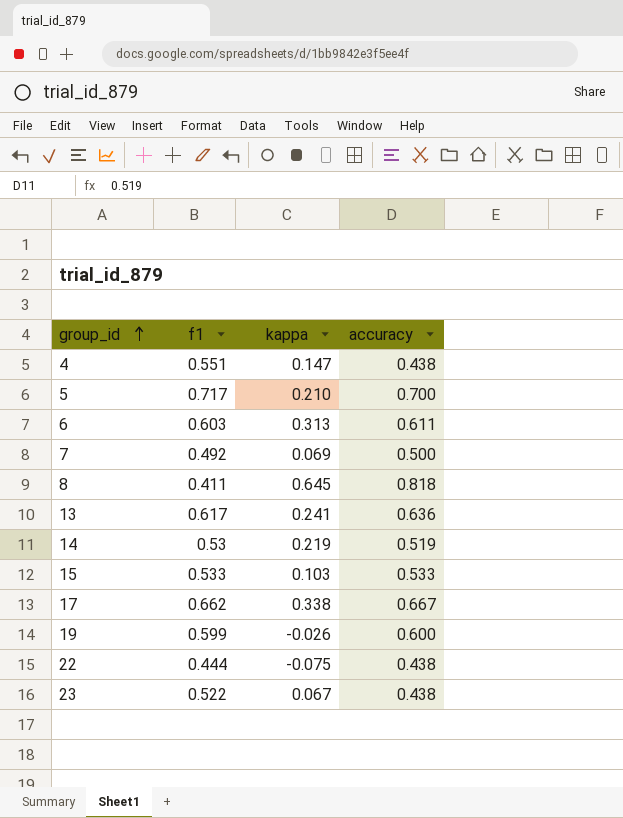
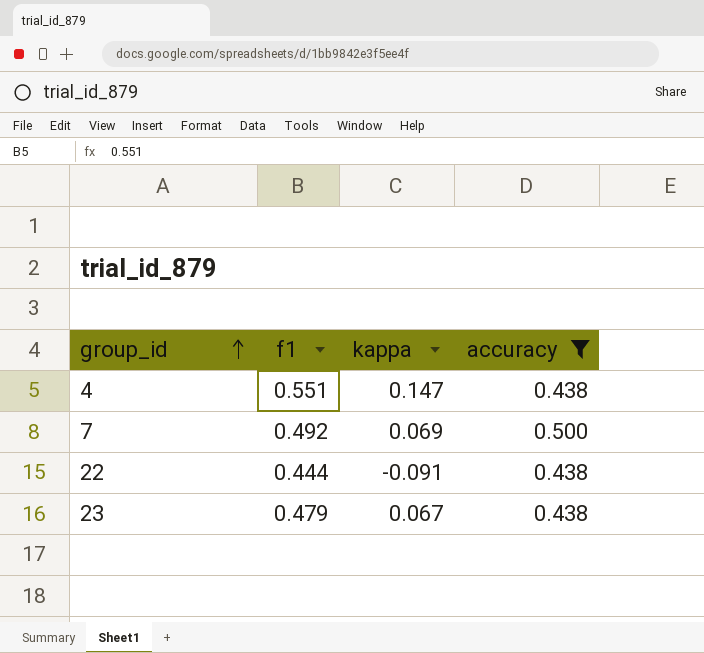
filter: none -> accuracy <= 0.500
22 | kappa: -0.075 -> -0.091
23 | f1: 0.522 -> 0.479

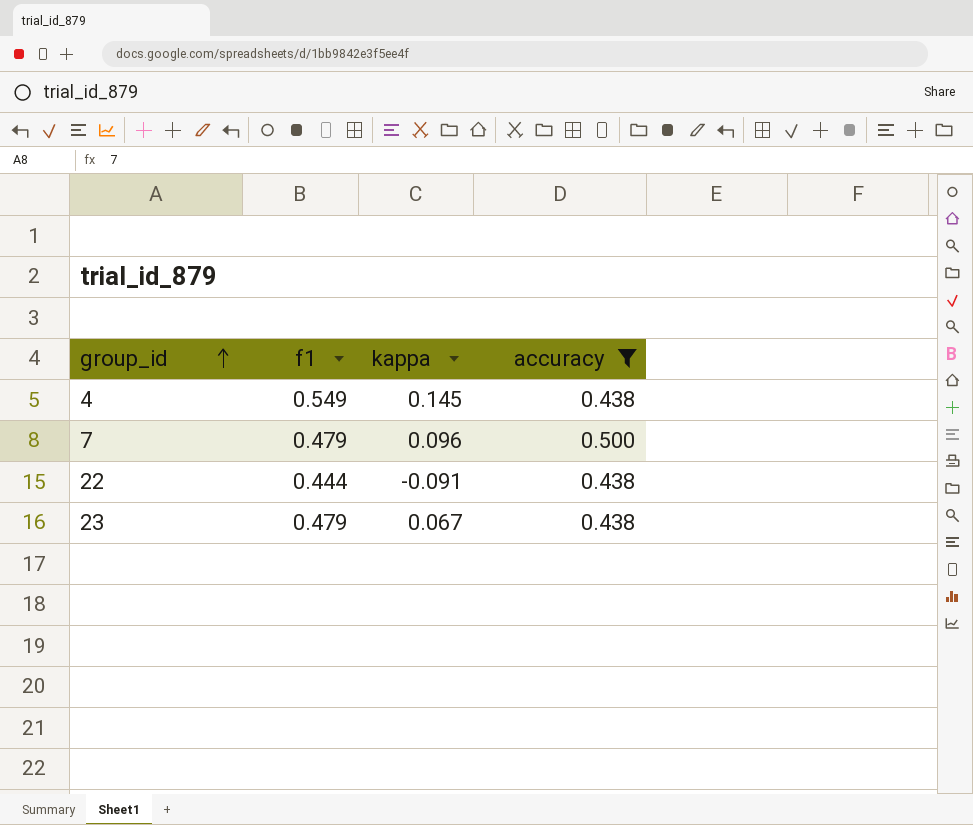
4 | f1: 0.551 -> 0.549
4 | kappa: 0.147 -> 0.145
7 | f1: 0.492 -> 0.479
7 | kappa: 0.069 -> 0.096

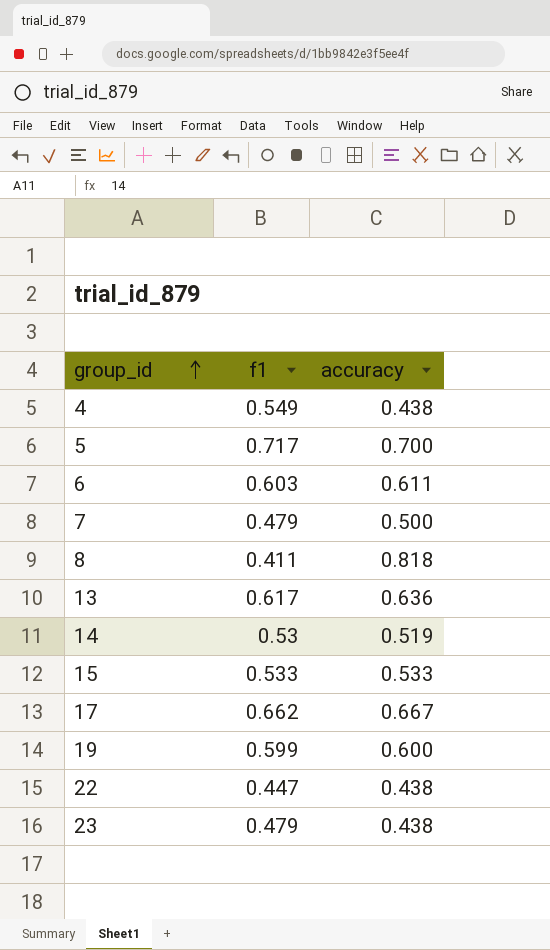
filter: accuracy <= 0.500 -> none
column kappa | position: 3 -> none
22 | f1: 0.444 -> 0.447

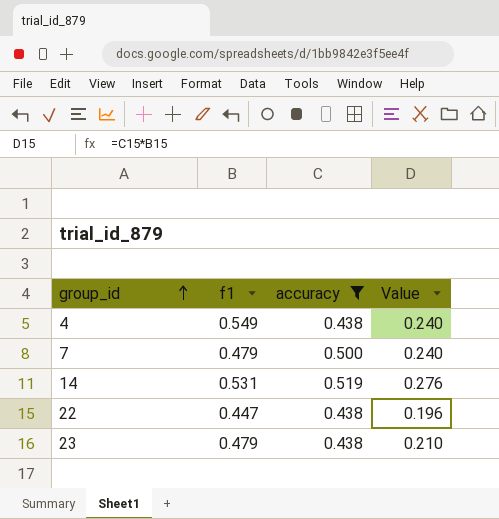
filter: none -> accuracy <= 0.519
column Value | formula: none -> [f1] * [accuracy]
14 | f1: 0.53 -> 0.531

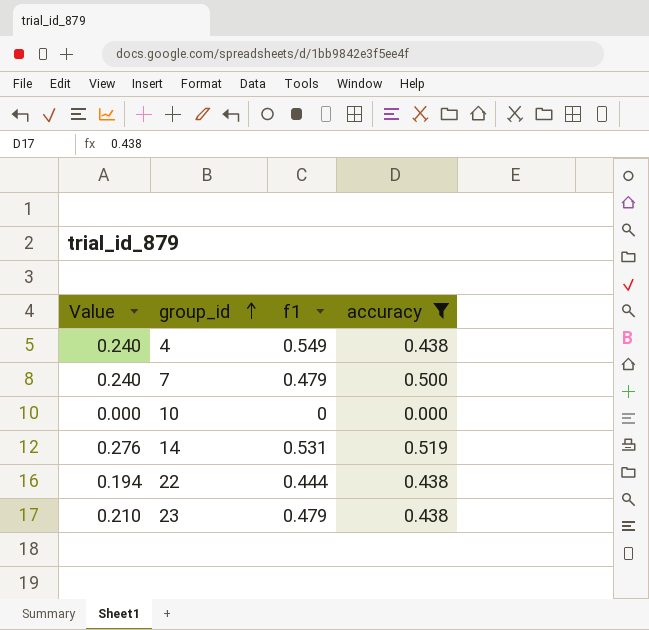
column Value | position: 4 -> 1
row 10: none -> 0.000 | 0 | 0.000
22 | Value: 0.196 -> 0.194
22 | f1: 0.447 -> 0.444

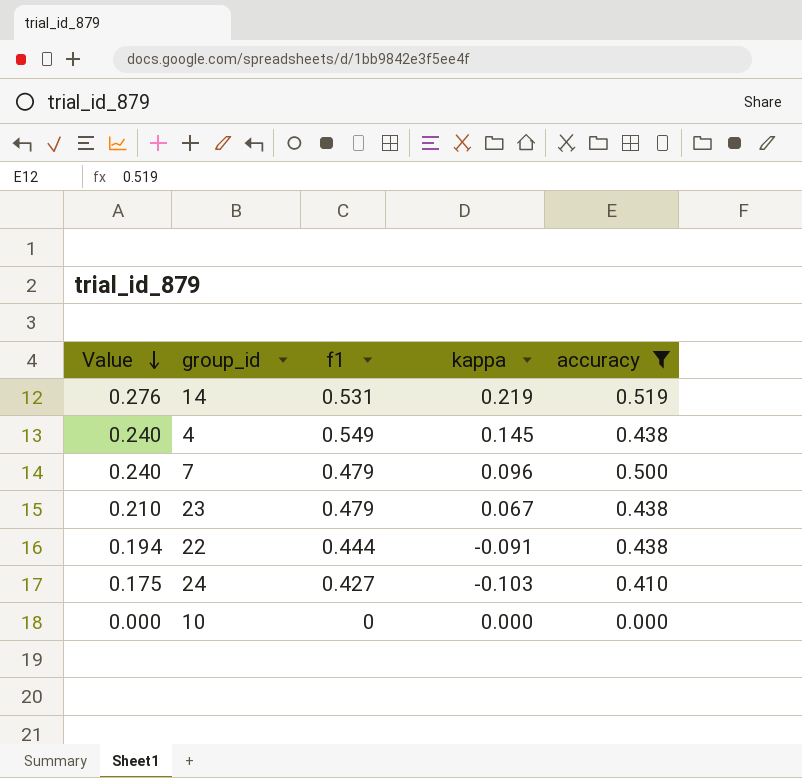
row order: group_id ascending -> Value descending
column kappa | position: none -> 4
row 24: none -> 0.175 | 0.427 | -0.103 | 0.410

